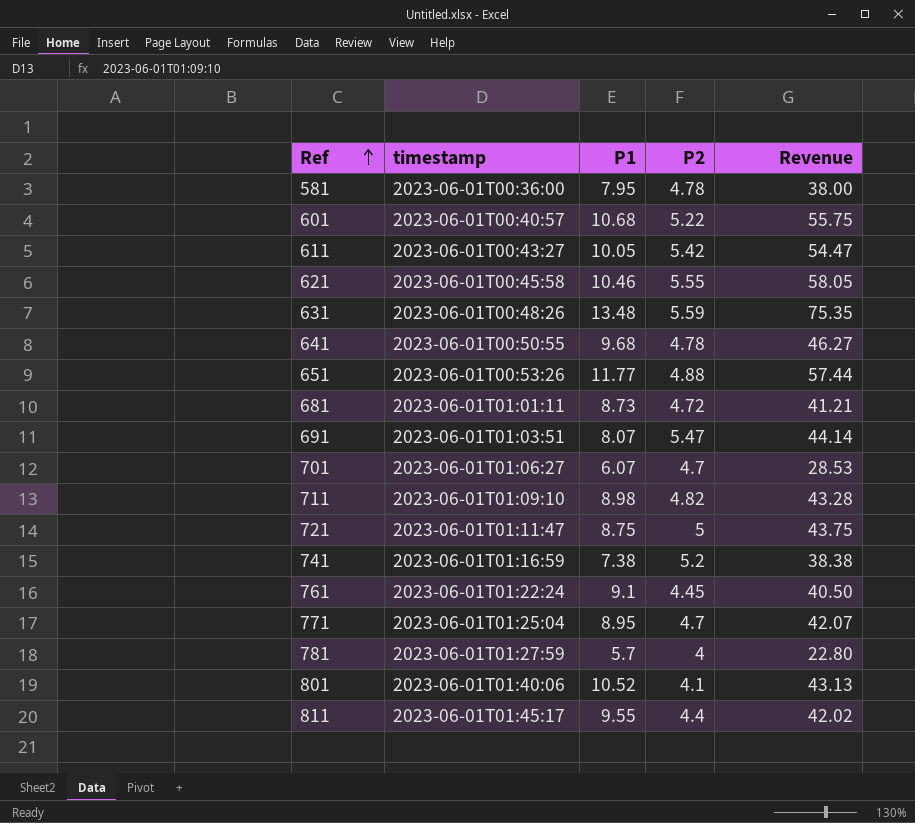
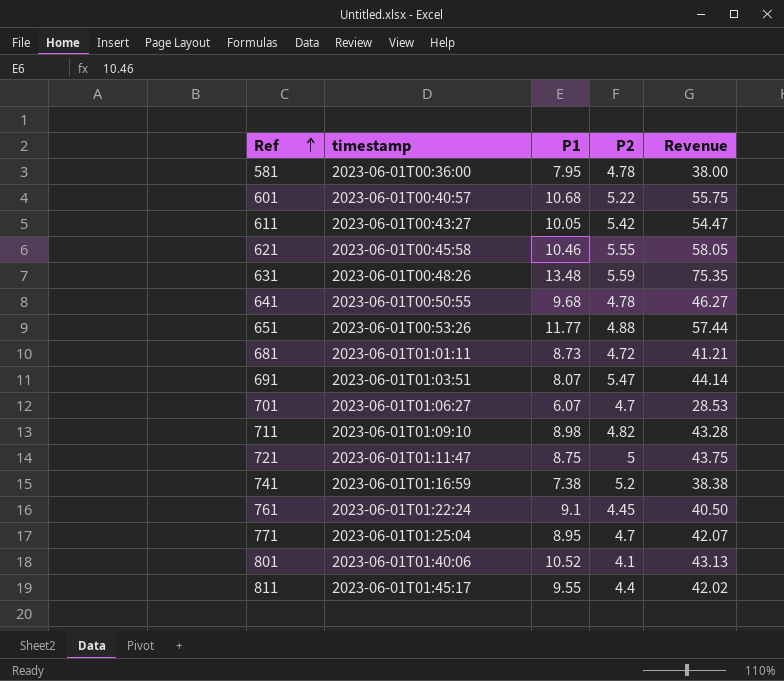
row 781: 2023-06-01T01:27:59 | 5.7 | 4 | 22.80 -> none

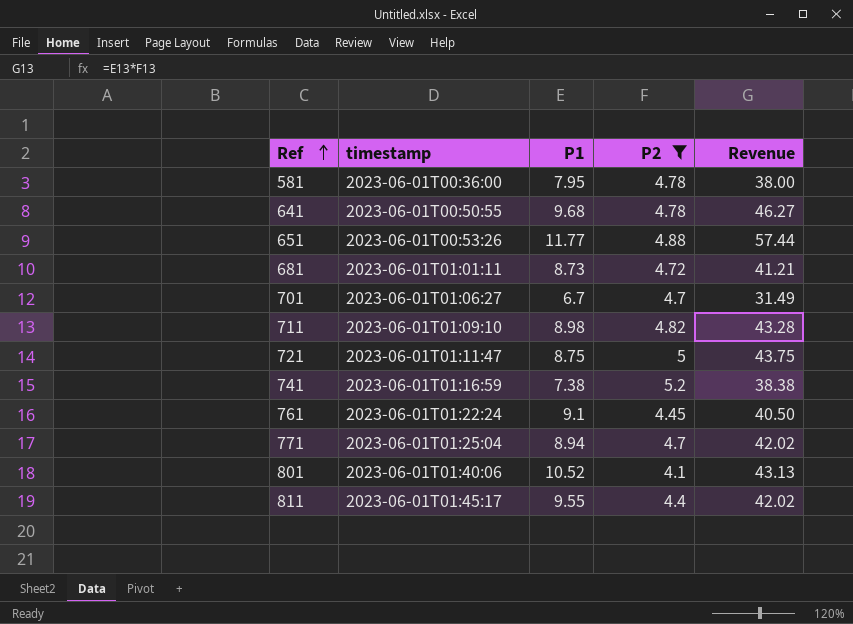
filter: none -> P2 <= 5.2
701 | P1: 6.07 -> 6.7
701 | Revenue: 28.53 -> 31.49
771 | P1: 8.95 -> 8.94
771 | Revenue: 42.07 -> 42.02

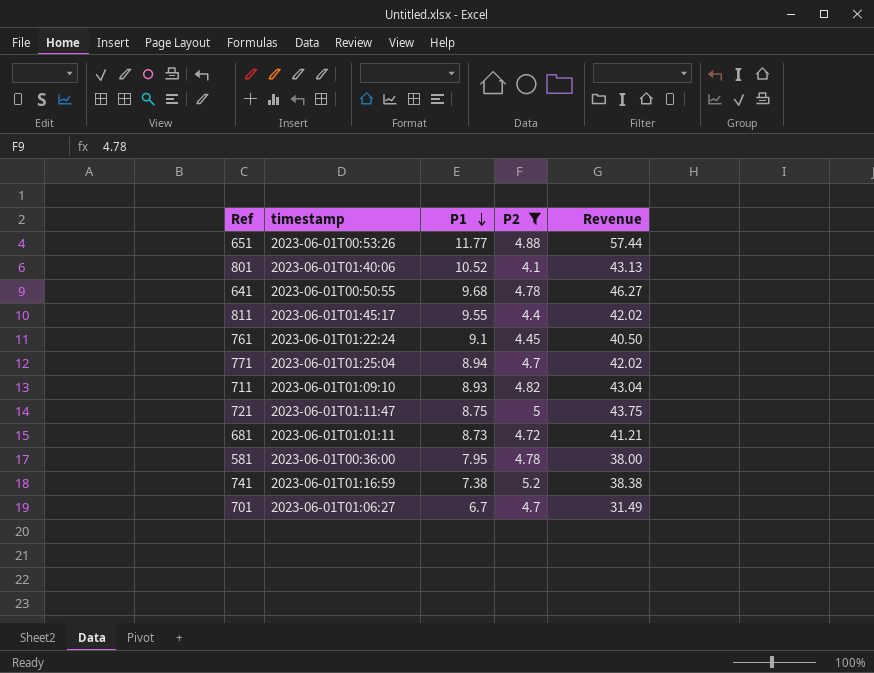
row order: Ref ascending -> P1 descending
711 | P1: 8.98 -> 8.93
711 | Revenue: 43.28 -> 43.04

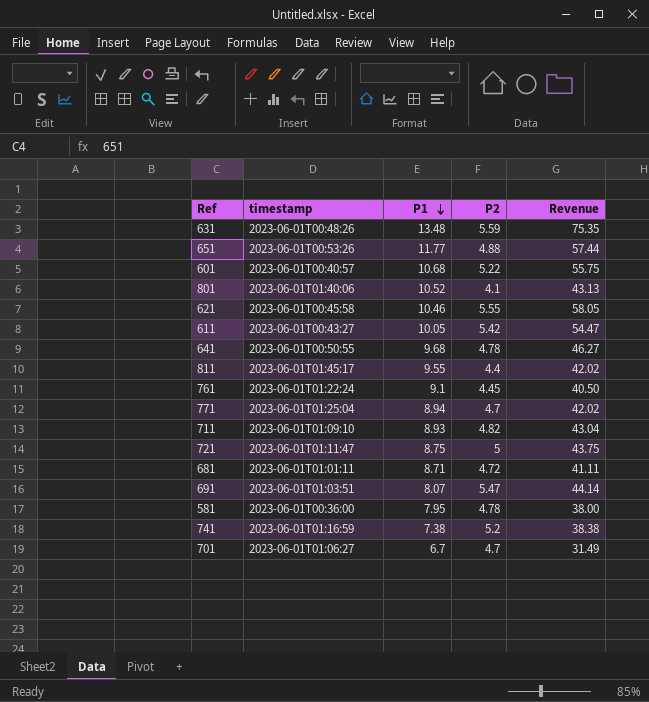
filter: P2 <= 5.2 -> none
681 | P1: 8.73 -> 8.71
681 | Revenue: 41.21 -> 41.11

